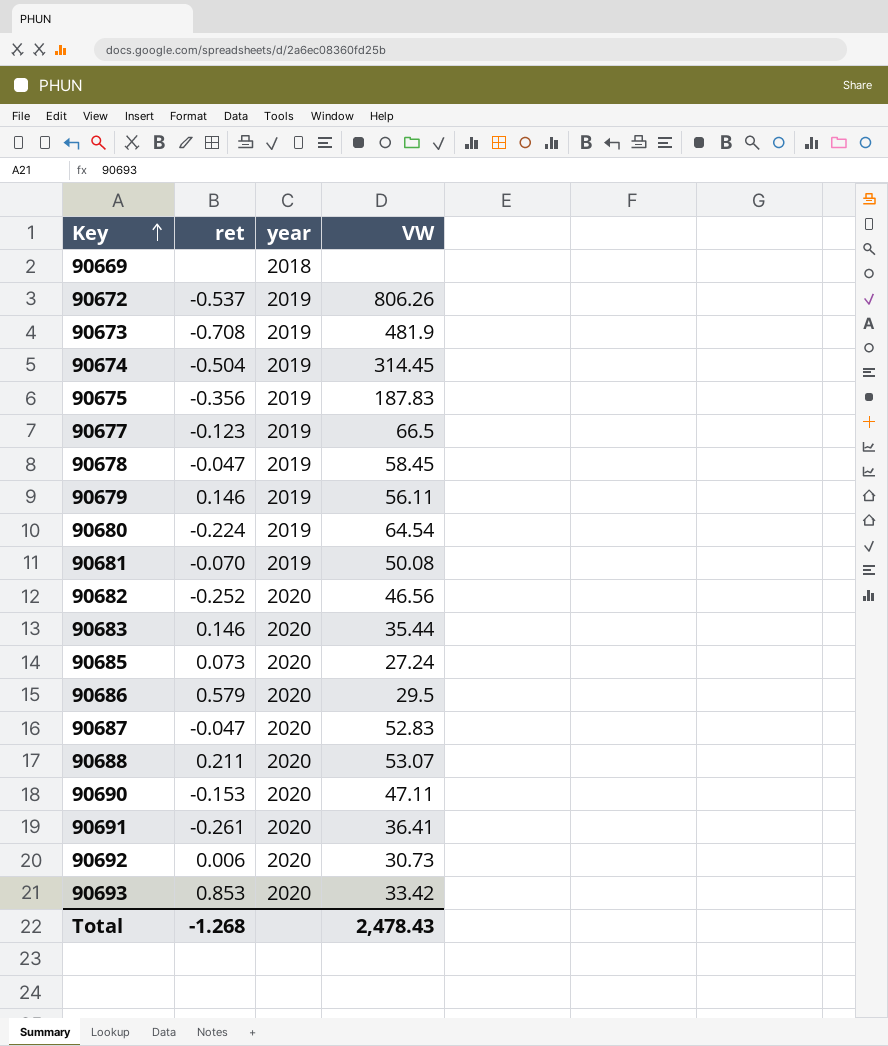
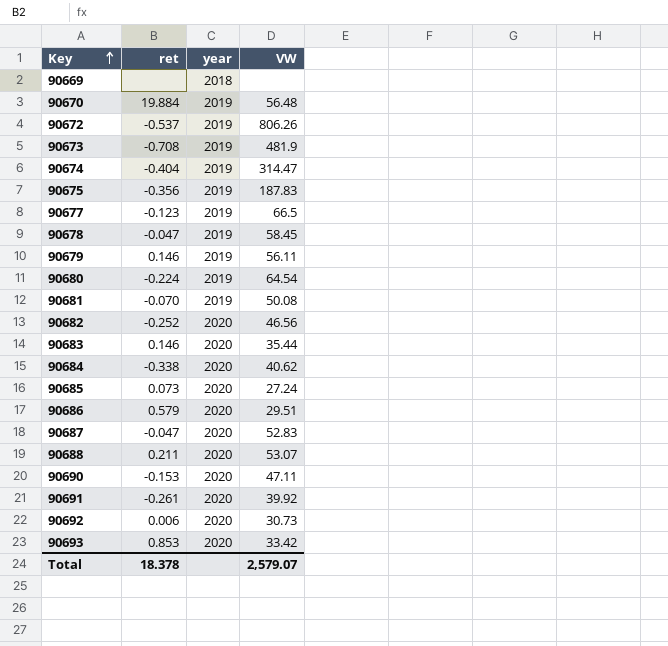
row 90670: none -> 19.884 | 2019 | 56.48
90674 | ret: -0.504 -> -0.404
90674 | VW: 314.45 -> 314.47
row 90684: none -> -0.338 | 2020 | 40.62
90686 | VW: 29.5 -> 29.51
90691 | VW: 36.41 -> 39.92
Total | ret: -1.268 -> 18.378
Total | VW: 2,478.43 -> 2,579.07

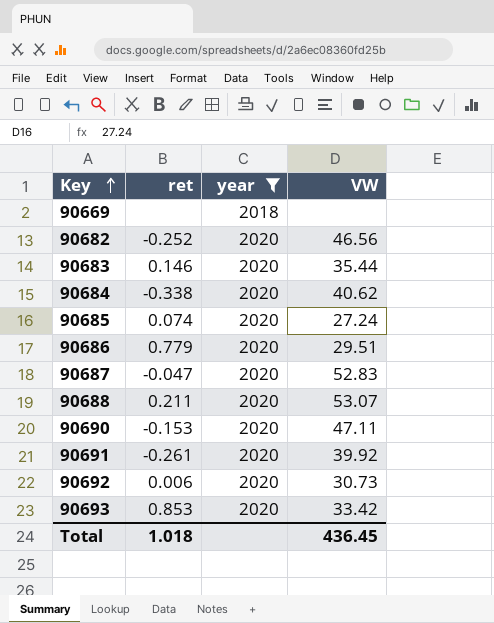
filter: none -> year != 2019
90685 | ret: 0.073 -> 0.074
90686 | ret: 0.579 -> 0.779
Total | ret: 18.378 -> 1.018
Total | VW: 2,579.07 -> 436.45

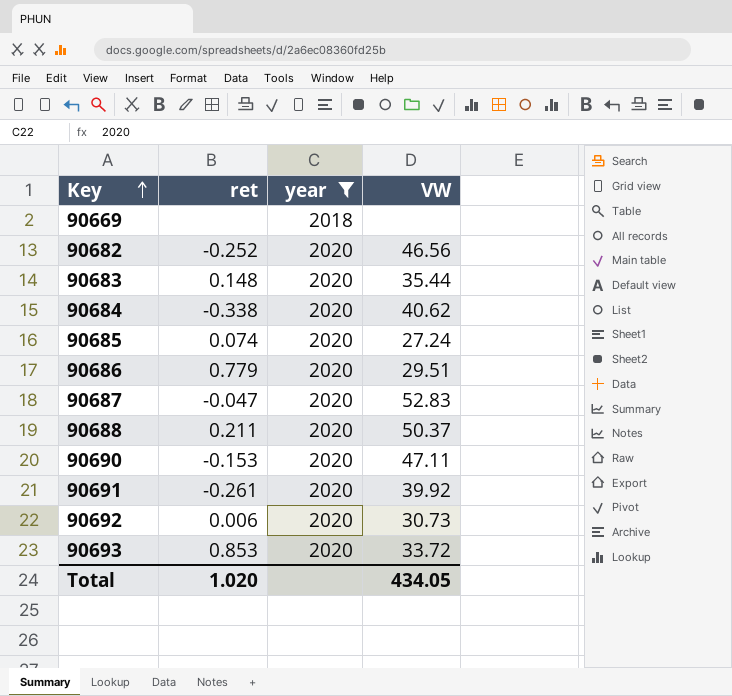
90683 | ret: 0.146 -> 0.148
90688 | VW: 53.07 -> 50.37
90693 | VW: 33.42 -> 33.72
Total | ret: 1.018 -> 1.020
Total | VW: 436.45 -> 434.05

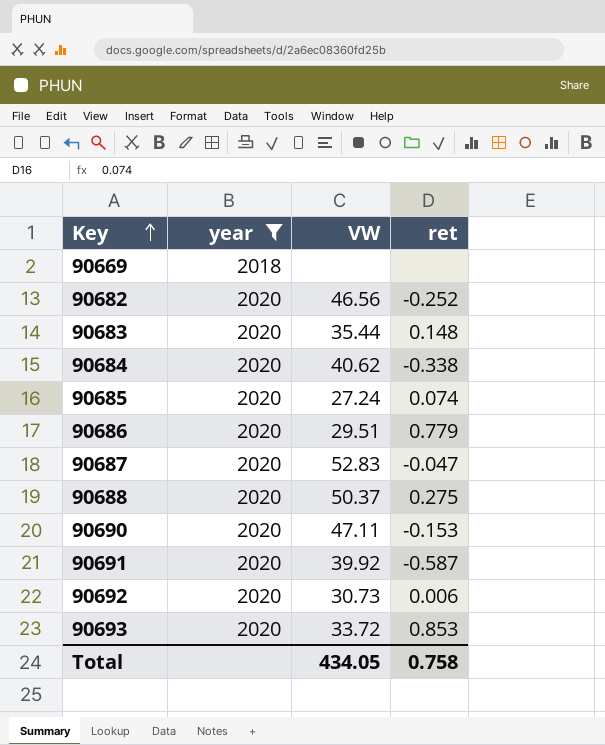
column ret | position: 2 -> 4
90688 | ret: 0.211 -> 0.275
90691 | ret: -0.261 -> -0.587
Total | ret: 1.020 -> 0.758

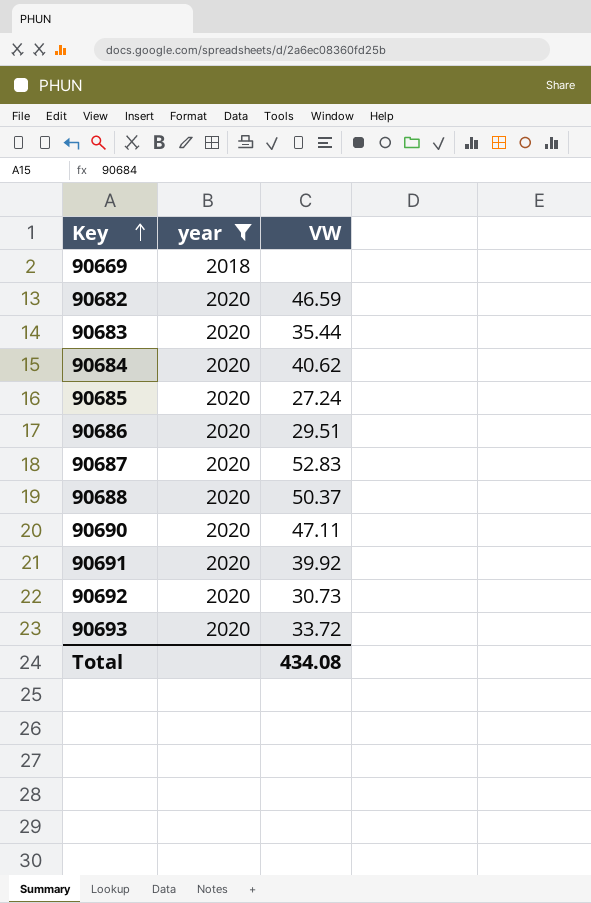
column ret | position: 4 -> none
90682 | VW: 46.56 -> 46.59
Total | VW: 434.05 -> 434.08

